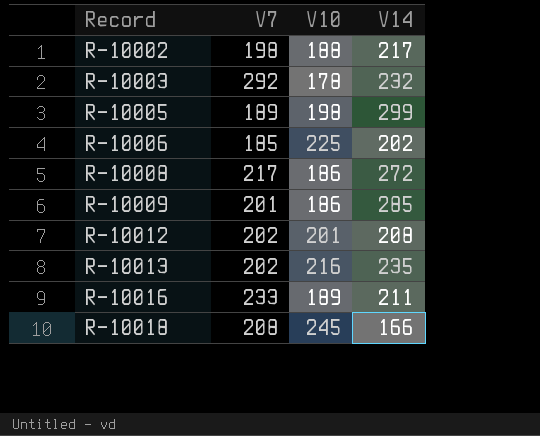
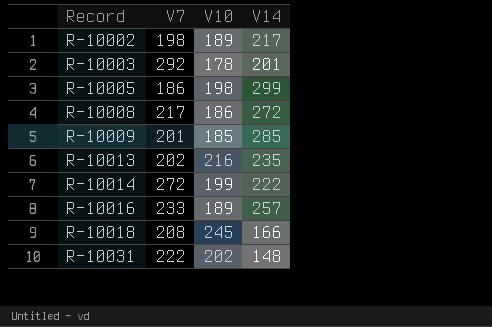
row R-10006: 185 | 225 | 202 -> none
row R-10012: 202 | 201 | 208 -> none
R-10002 | V10: 188 -> 189
R-10003 | V14: 232 -> 201
R-10005 | V7: 189 -> 186
R-10009 | V10: 186 -> 185
row R-10014: none -> 272 | 199 | 222
R-10016 | V14: 211 -> 257
row R-10031: none -> 222 | 202 | 148

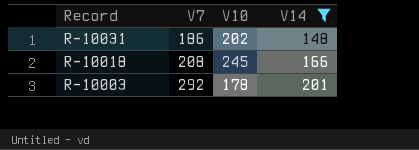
filter: none -> V14 <= 201
row order: Record ascending -> Record descending
R-10031 | V7: 222 -> 186

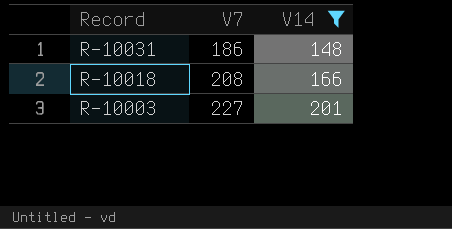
column V10 | position: 3 -> none
R-10003 | V7: 292 -> 227

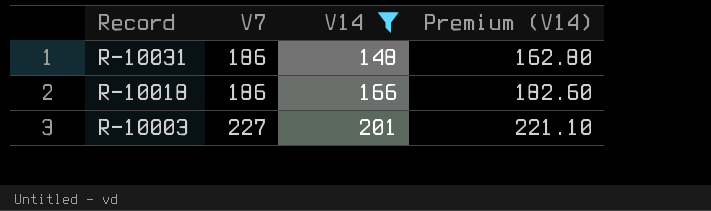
column Premium (V14) | formula: none -> [V14] * 1.1
R-10018 | V7: 208 -> 186

